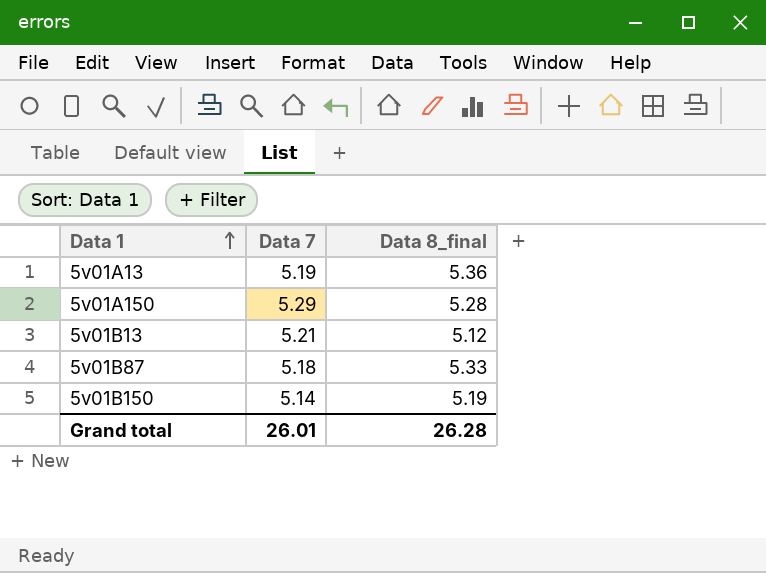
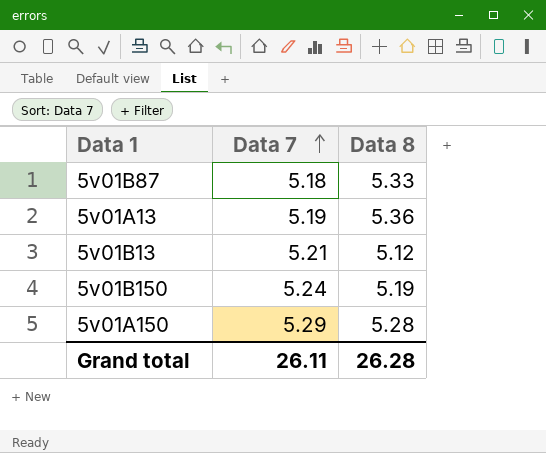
row order: Data 1 ascending -> Data 7 ascending
column name: Data 8_final -> Data 8
5v01B150 | Data 7: 5.14 -> 5.24
Grand total | Data 7: 26.01 -> 26.11

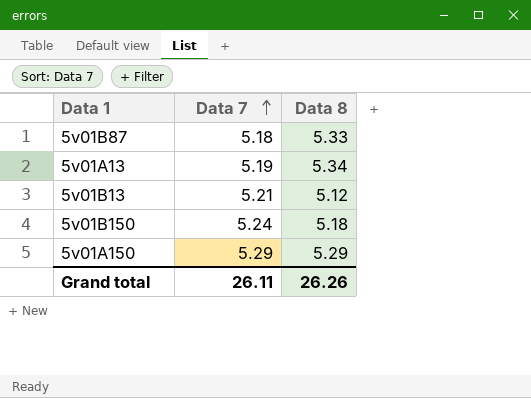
5v01A13 | Data 8: 5.36 -> 5.34
5v01B150 | Data 8: 5.19 -> 5.18
5v01A150 | Data 8: 5.28 -> 5.29
Grand total | Data 8: 26.28 -> 26.26

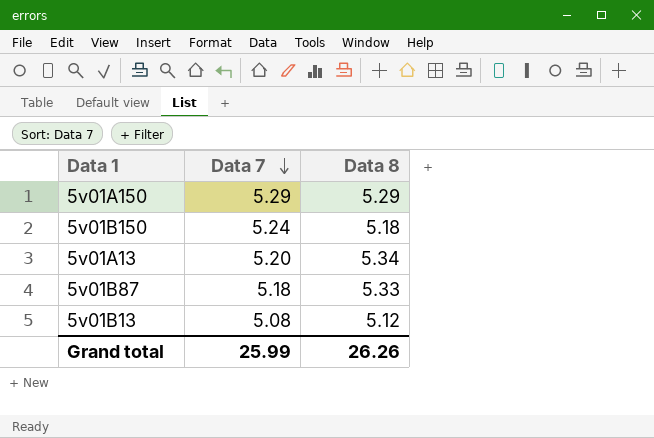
row order: Data 7 ascending -> Data 7 descending
5v01A13 | Data 7: 5.19 -> 5.20
5v01B13 | Data 7: 5.21 -> 5.08
Grand total | Data 7: 26.11 -> 25.99

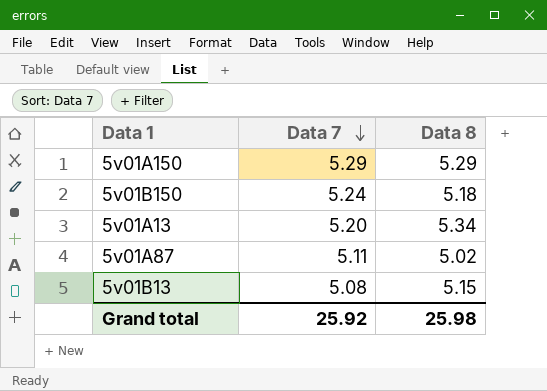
row 5v01B87: 5.18 | 5.33 -> none
row 5v01A87: none -> 5.11 | 5.02
5v01B13 | Data 8: 5.12 -> 5.15
Grand total | Data 7: 25.99 -> 25.92
Grand total | Data 8: 26.26 -> 25.98

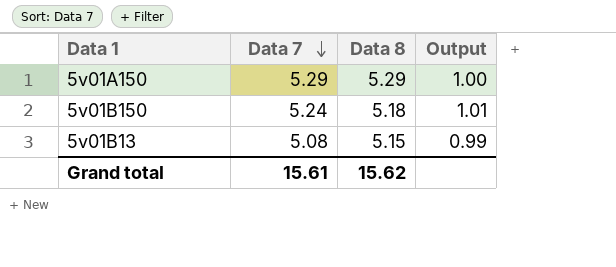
column Output | formula: none -> [Data 7] / [Data 8]
row 5v01A13: 5.20 | 5.34 -> none
row 5v01A87: 5.11 | 5.02 -> none
Grand total | Data 7: 25.92 -> 15.61
Grand total | Data 8: 25.98 -> 15.62

